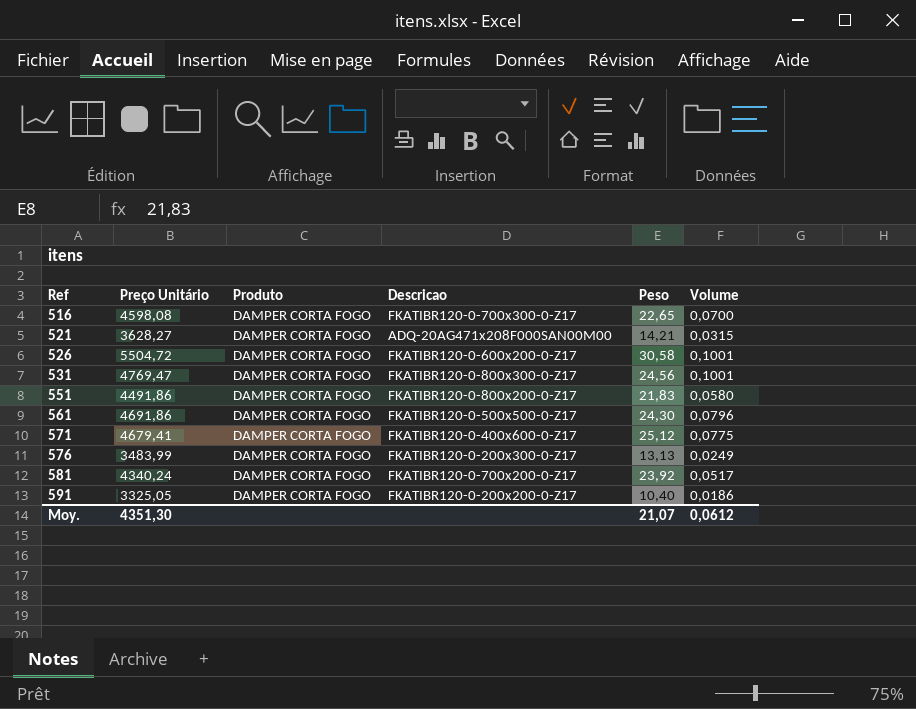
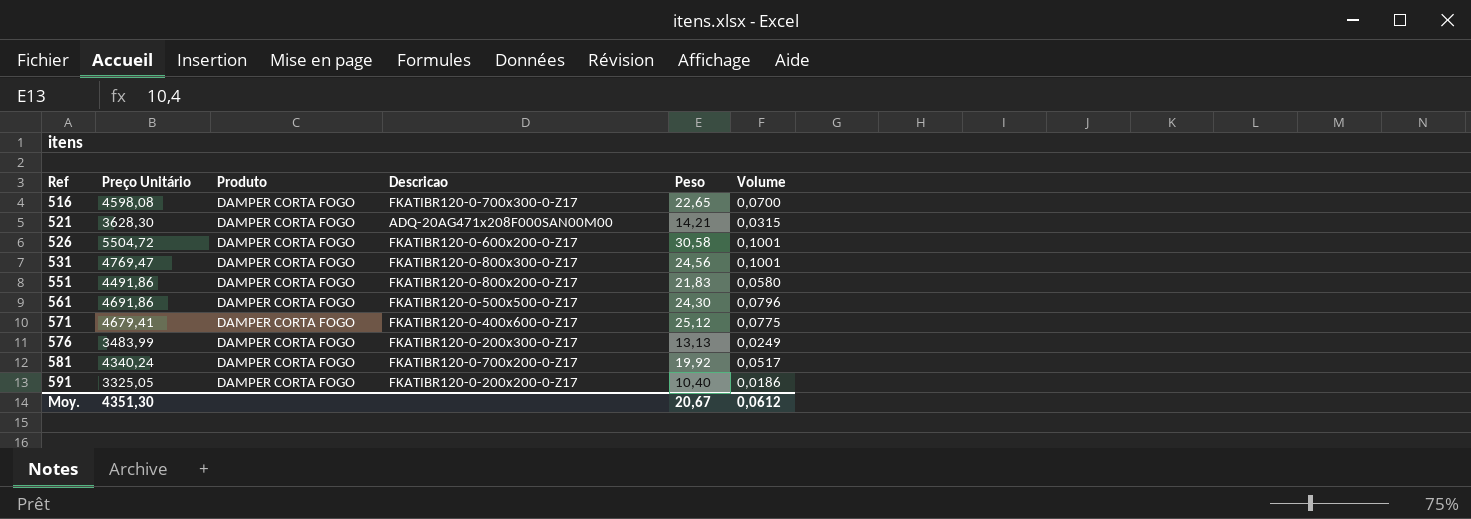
521 | Preço Unitário: 3628,27 -> 3628,30
581 | Peso: 23,92 -> 19,92
Moy. | Peso: 21,07 -> 20,67

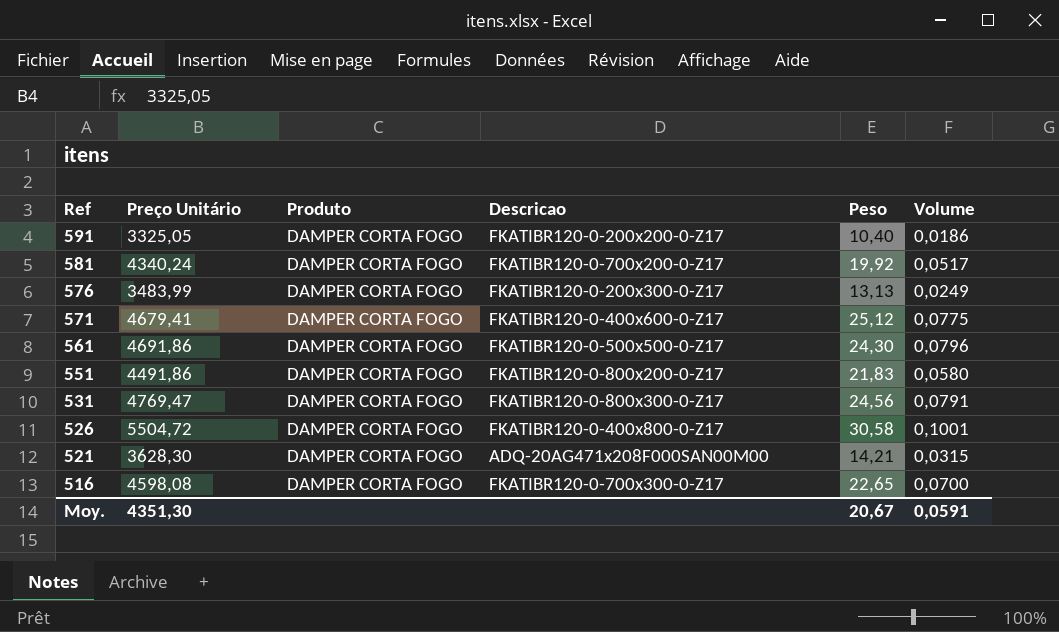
row order: Ref ascending -> Ref descending
531 | Volume: 0,1001 -> 0,0791
526 | Descricao: FKATIBR120-0-600x200-0-Z17 -> FKATIBR120-0-400x800-0-Z17
Moy. | Volume: 0,0612 -> 0,0591

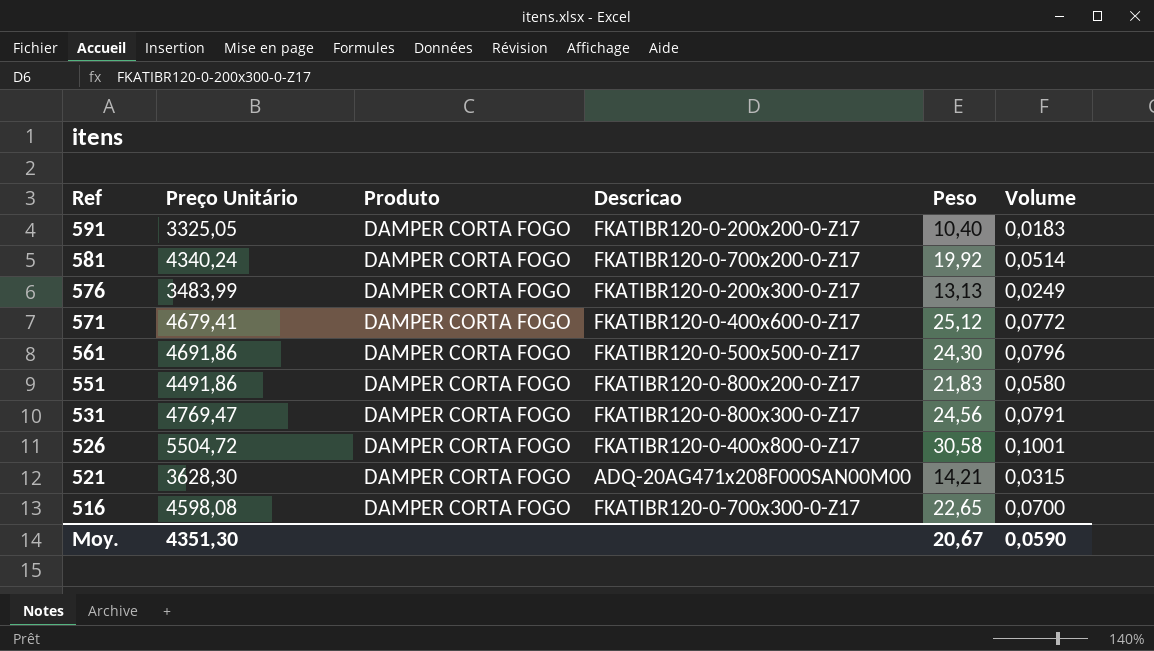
591 | Volume: 0,0186 -> 0,0183
581 | Volume: 0,0517 -> 0,0514
571 | Volume: 0,0775 -> 0,0772
Moy. | Volume: 0,0591 -> 0,0590

